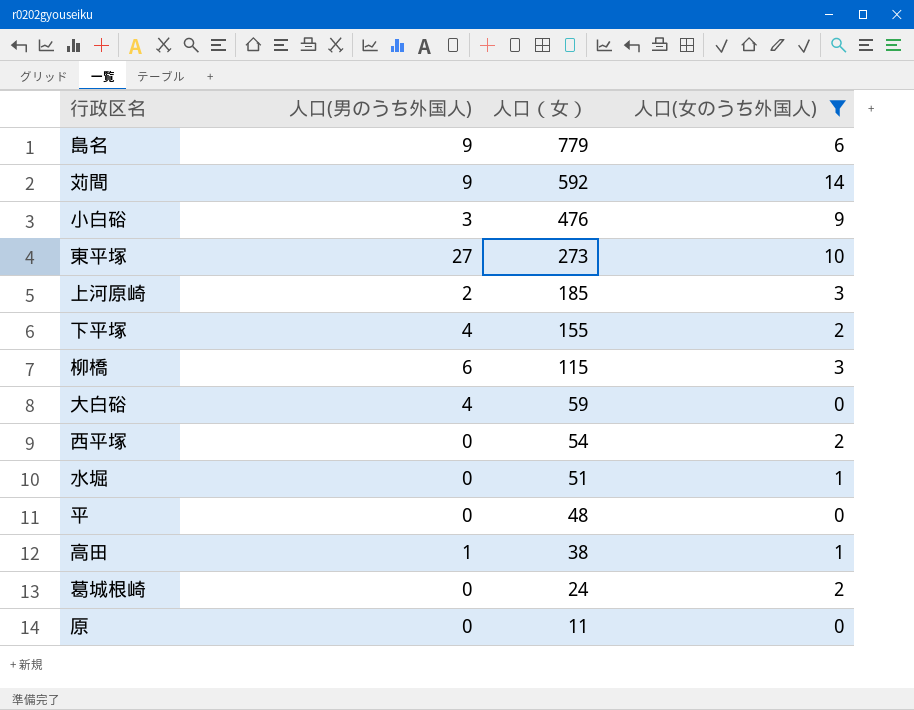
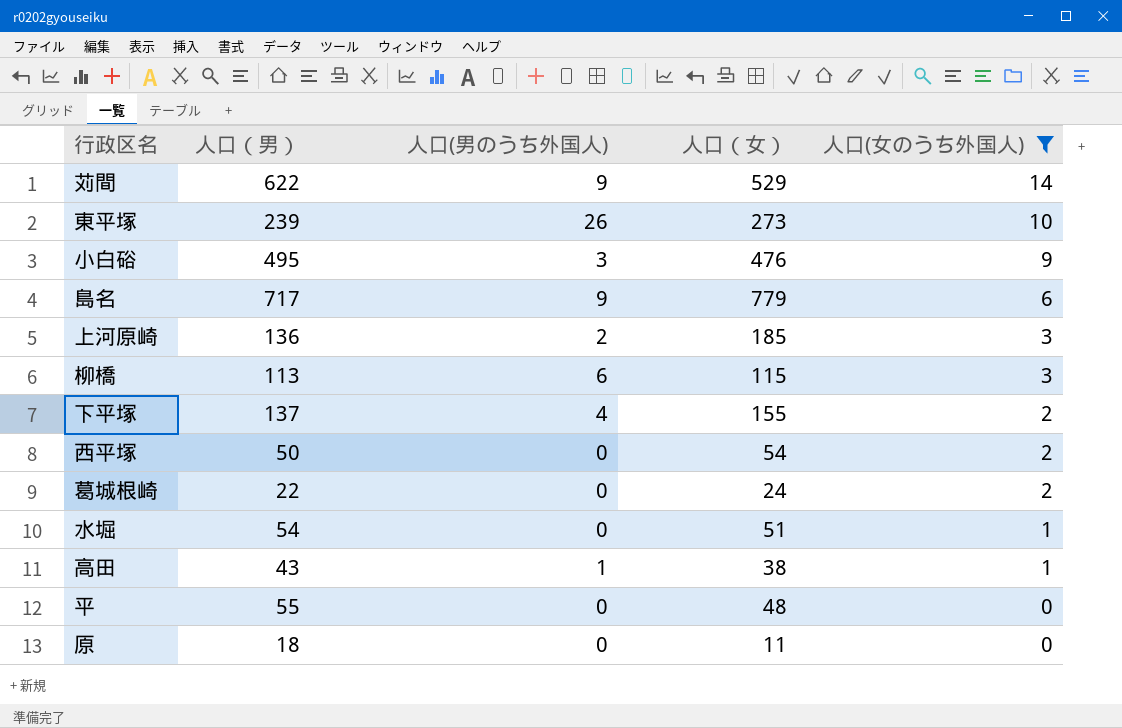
row order: 人口（女） descending -> 人口(女のうち外国人) descending
column 人口（男） | position: none -> 2
row 大白硲: 4 | 59 | 0 -> none
苅間 | 人口（女）: 592 -> 529
東平塚 | 人口(男のうち外国人): 27 -> 26

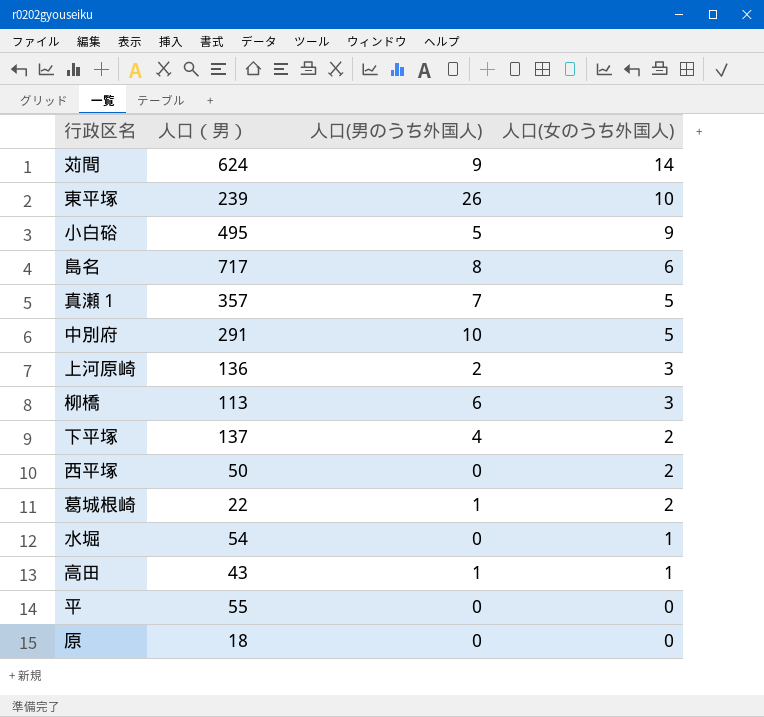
filter: 人口(女のうち外国人) != 5 -> none
column 人口（女） | position: 4 -> none
苅間 | 人口（男）: 622 -> 624
小白硲 | 人口(男のうち外国人): 3 -> 5
島名 | 人口(男のうち外国人): 9 -> 8
葛城根崎 | 人口(男のうち外国人): 0 -> 1

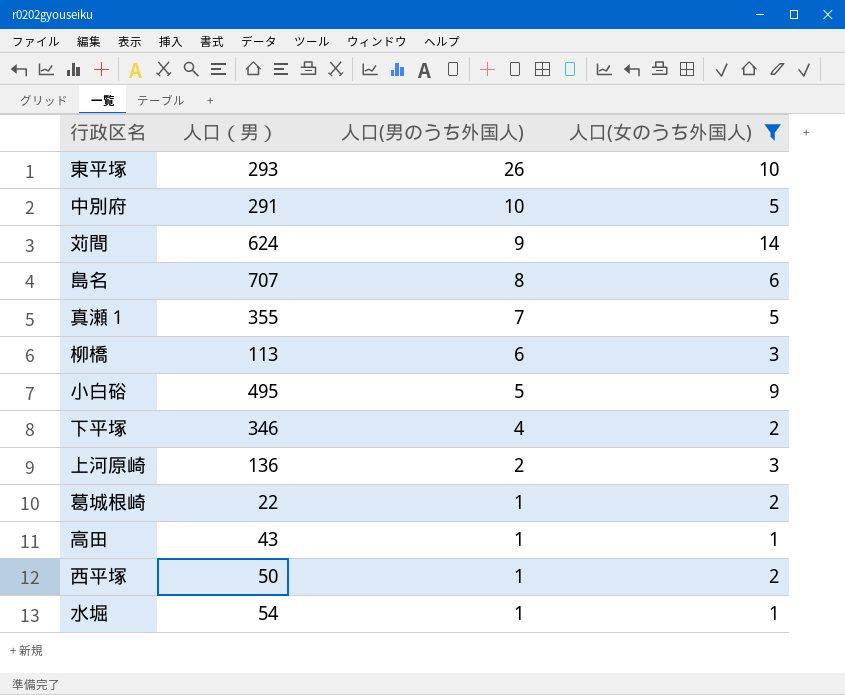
filter: none -> 人口(女のうち外国人) != 0
row order: 人口(女のうち外国人) descending -> 人口(男のうち外国人) descending
東平塚 | 人口（男）: 239 -> 293
島名 | 人口（男）: 717 -> 707
真瀬１ | 人口（男）: 357 -> 355
下平塚 | 人口（男）: 137 -> 346
西平塚 | 人口(男のうち外国人): 0 -> 1
水堀 | 人口(男のうち外国人): 0 -> 1

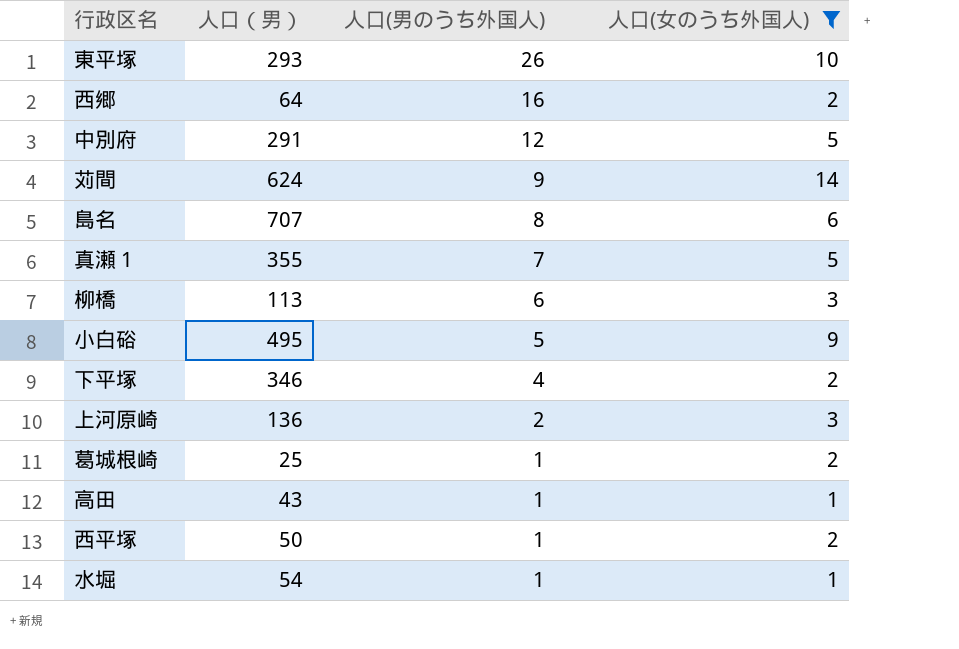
row 西郷: none -> 64 | 16 | 2
中別府 | 人口(男のうち外国人): 10 -> 12
葛城根崎 | 人口（男）: 22 -> 25

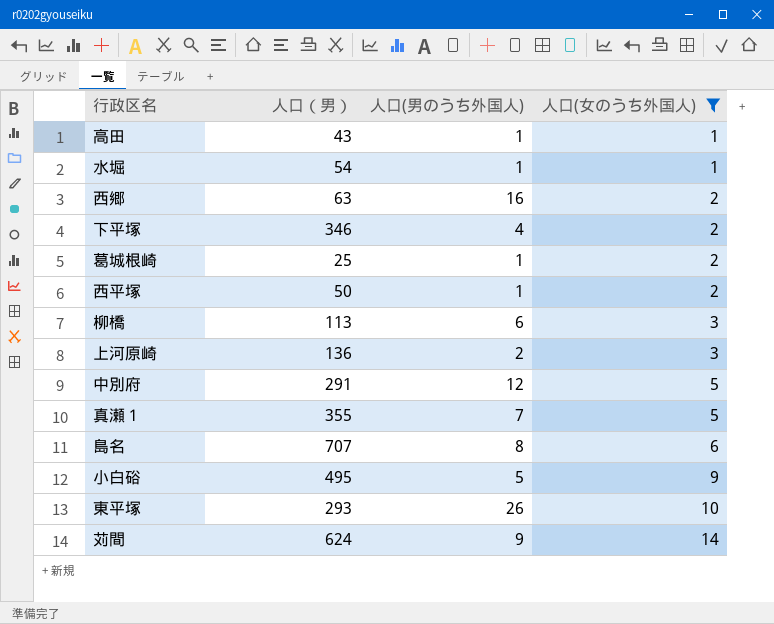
row order: 人口(男のうち外国人) descending -> 人口(女のうち外国人) ascending
西郷 | 人口（男）: 64 -> 63

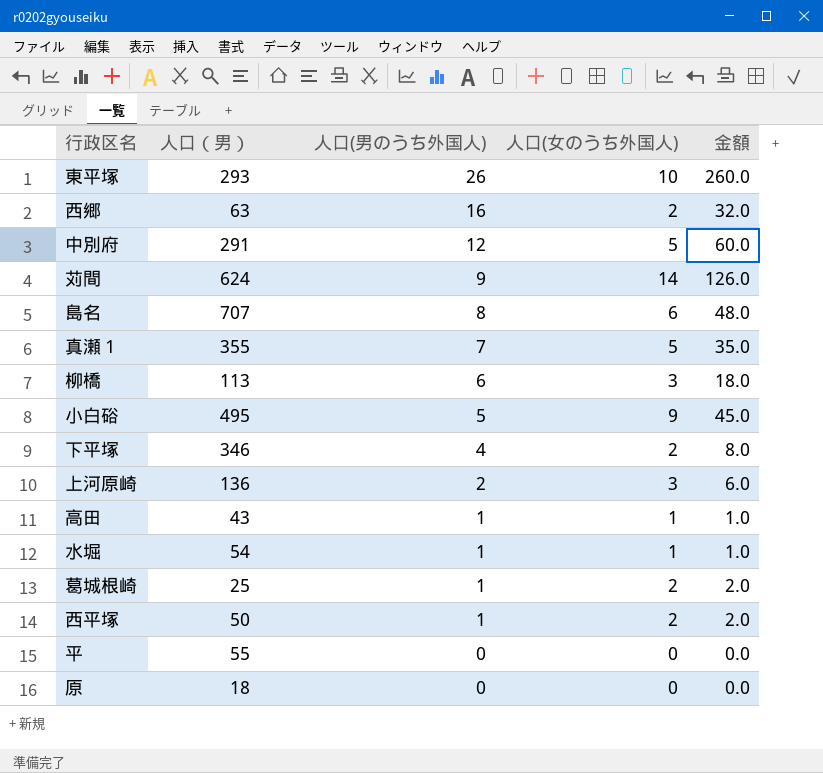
filter: 人口(女のうち外国人) != 0 -> none
row order: 人口(女のうち外国人) ascending -> 人口(男のうち外国人) descending
column 金額 | formula: none -> [人口(男のうち外国人)] * [人口(女のうち外国人)]

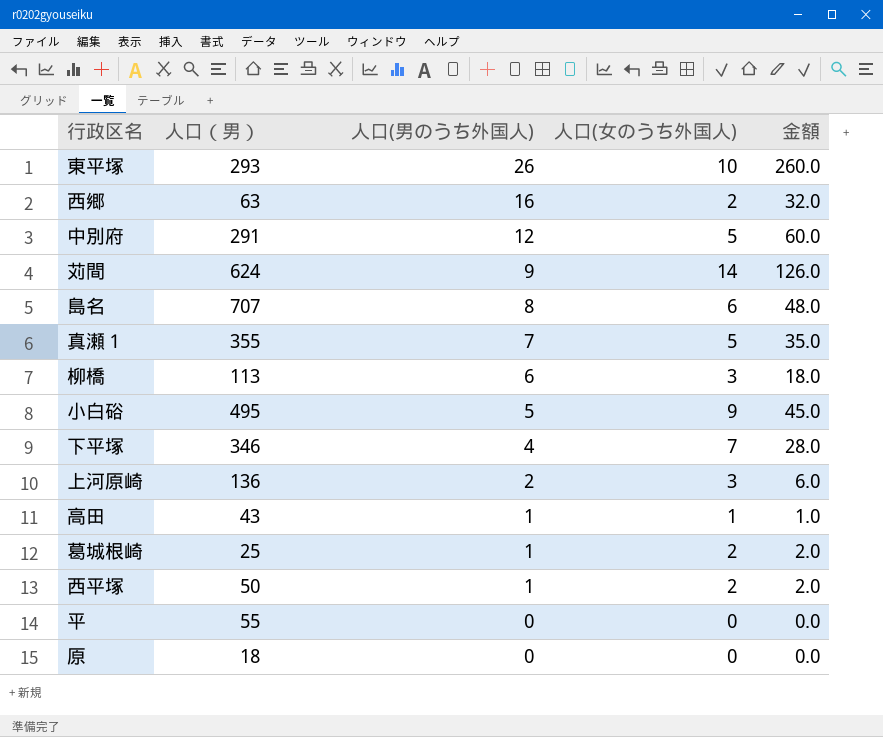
row 水堀: 54 | 1 | 1 | 1.0 -> none
下平塚 | 人口(女のうち外国人): 2 -> 7
下平塚 | 金額: 8.0 -> 28.0

